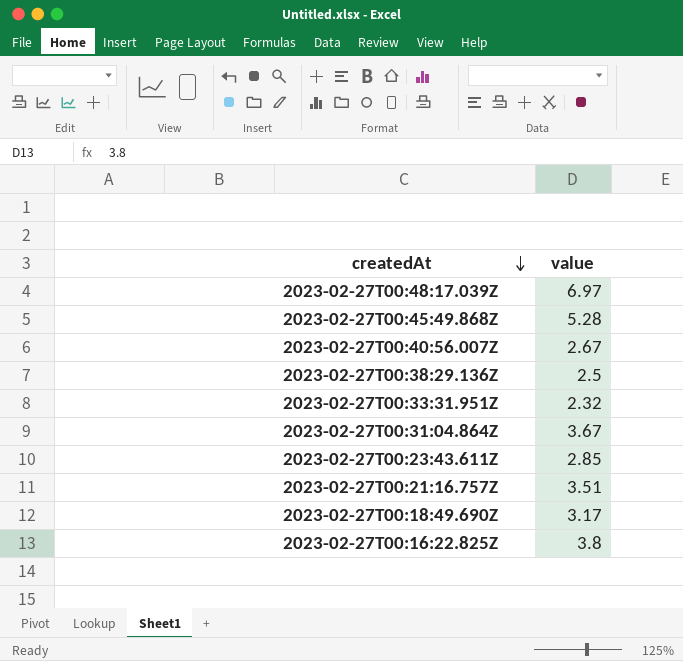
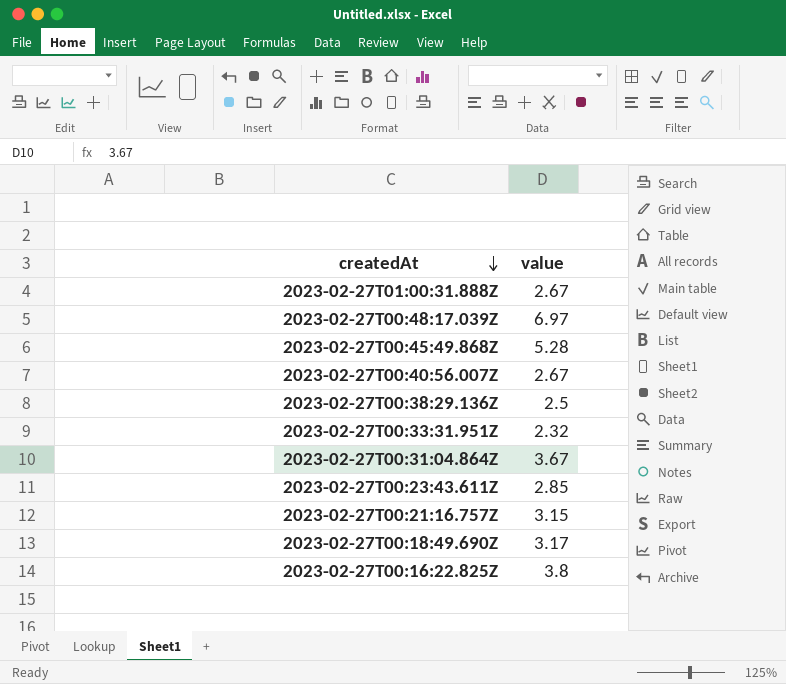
row 2023-02-27T01:00:31.888Z: none -> 2.67
2023-02-27T00:21:16.757Z | value: 3.51 -> 3.15

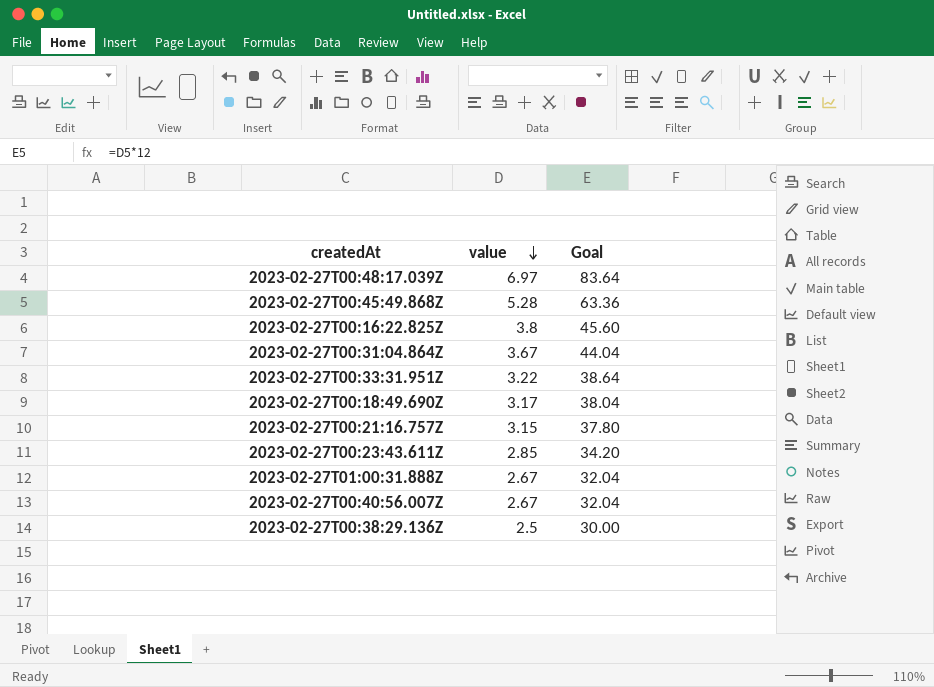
row order: createdAt descending -> value descending
column Goal | formula: none -> [value] * 12
2023-02-27T00:33:31.951Z | value: 2.32 -> 3.22

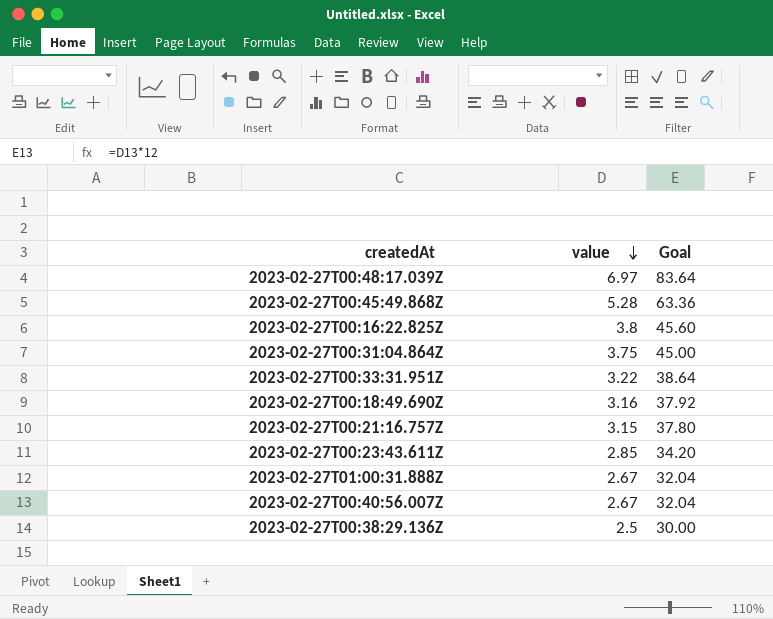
2023-02-27T00:31:04.864Z | value: 3.67 -> 3.75
2023-02-27T00:31:04.864Z | Goal: 44.04 -> 45.00
2023-02-27T00:18:49.690Z | value: 3.17 -> 3.16
2023-02-27T00:18:49.690Z | Goal: 38.04 -> 37.92

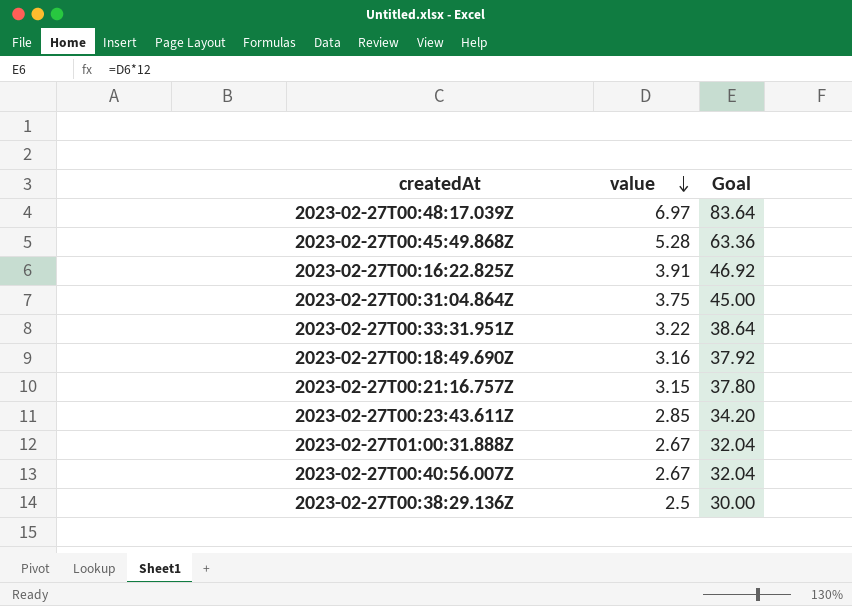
2023-02-27T00:16:22.825Z | value: 3.8 -> 3.91
2023-02-27T00:16:22.825Z | Goal: 45.60 -> 46.92

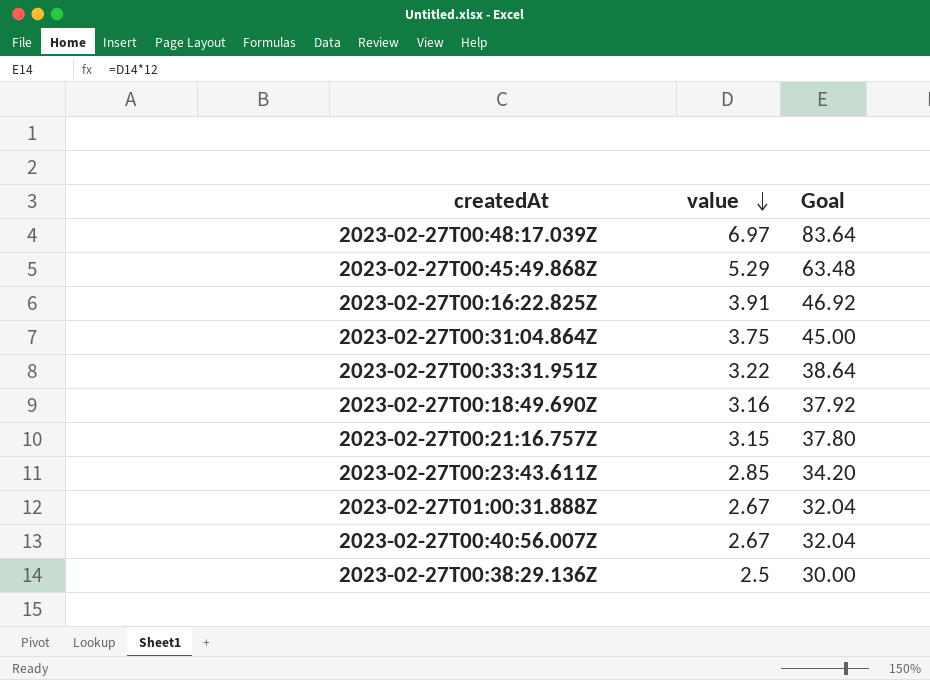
2023-02-27T00:45:49.868Z | value: 5.28 -> 5.29
2023-02-27T00:45:49.868Z | Goal: 63.36 -> 63.48

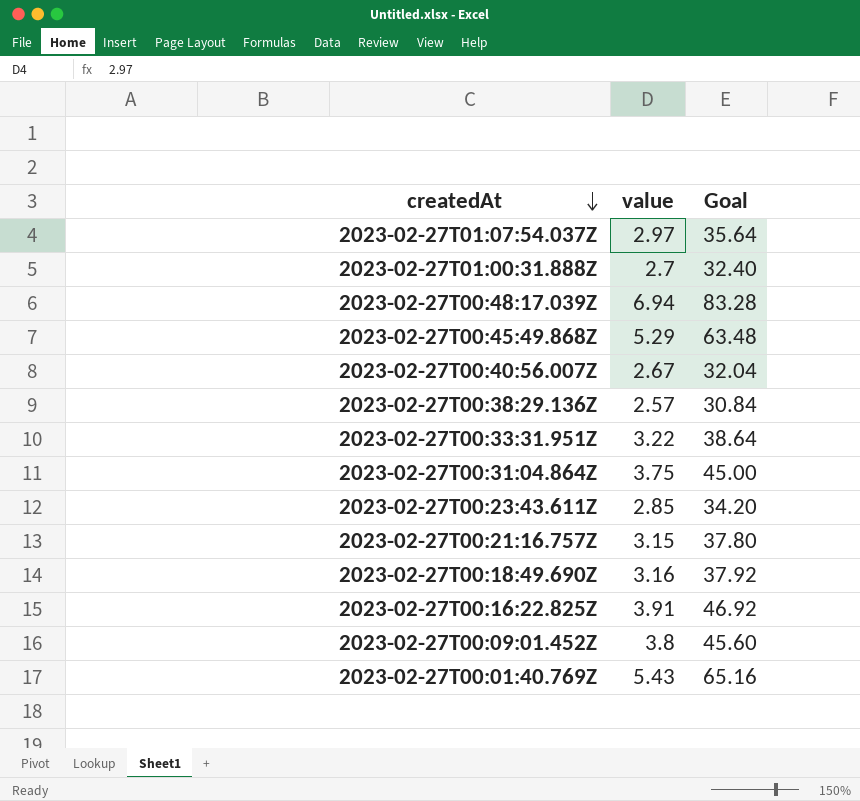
row order: value descending -> createdAt descending
row 2023-02-27T01:07:54.037Z: none -> 2.97 | 35.64
2023-02-27T01:00:31.888Z | value: 2.67 -> 2.7
2023-02-27T01:00:31.888Z | Goal: 32.04 -> 32.40
2023-02-27T00:48:17.039Z | value: 6.97 -> 6.94
2023-02-27T00:48:17.039Z | Goal: 83.64 -> 83.28
2023-02-27T00:38:29.136Z | value: 2.5 -> 2.57
2023-02-27T00:38:29.136Z | Goal: 30.00 -> 30.84
row 2023-02-27T00:09:01.452Z: none -> 3.8 | 45.60
row 2023-02-27T00:01:40.769Z: none -> 5.43 | 65.16

